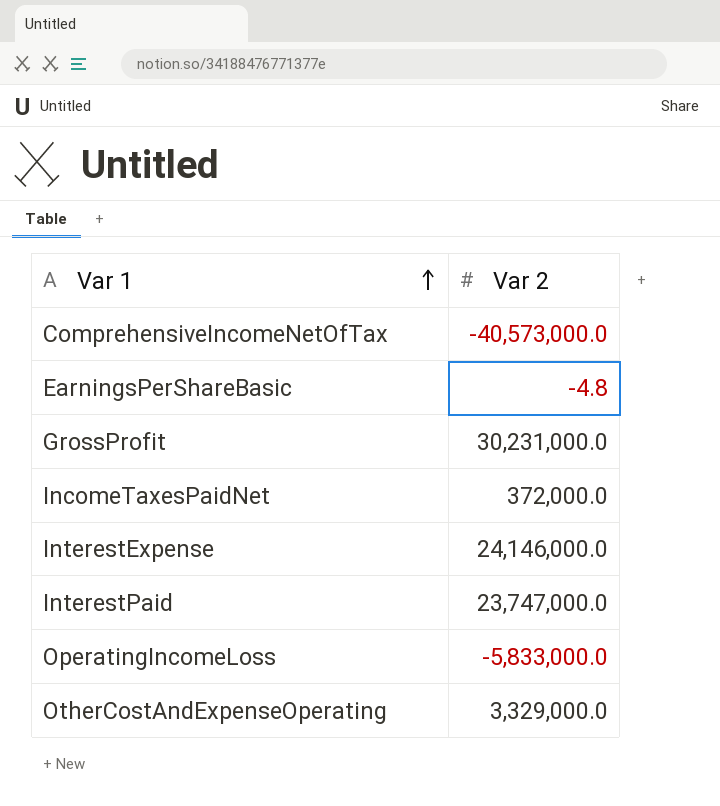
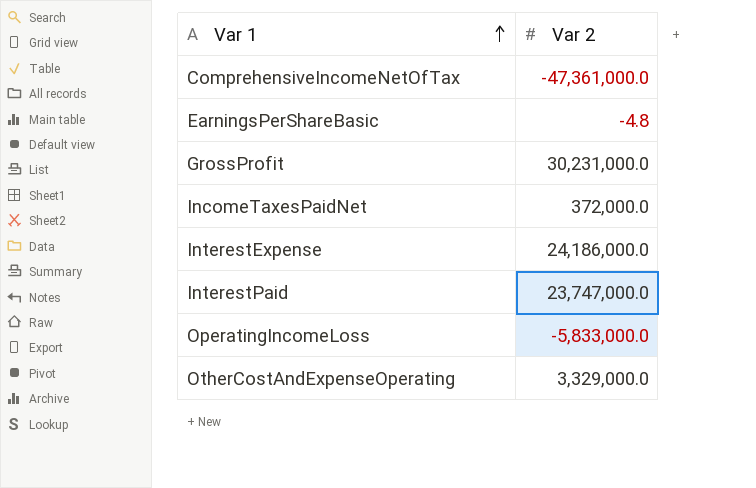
ComprehensiveIncomeNetOfTax | Var 2: -40,573,000.0 -> -47,361,000.0
InterestExpense | Var 2: 24,146,000.0 -> 24,186,000.0

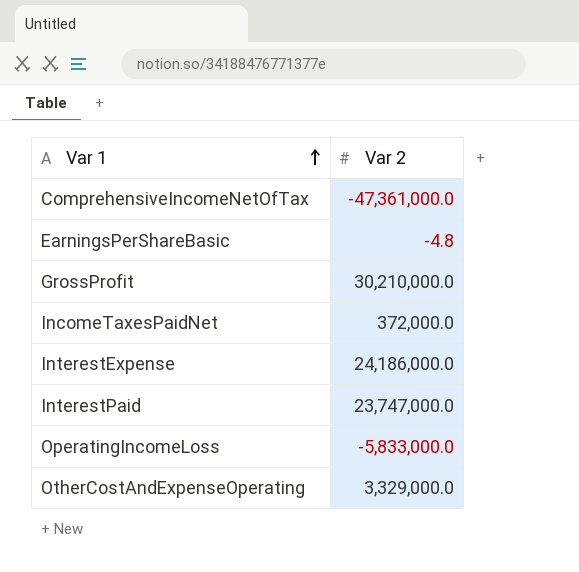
GrossProfit | Var 2: 30,231,000.0 -> 30,210,000.0

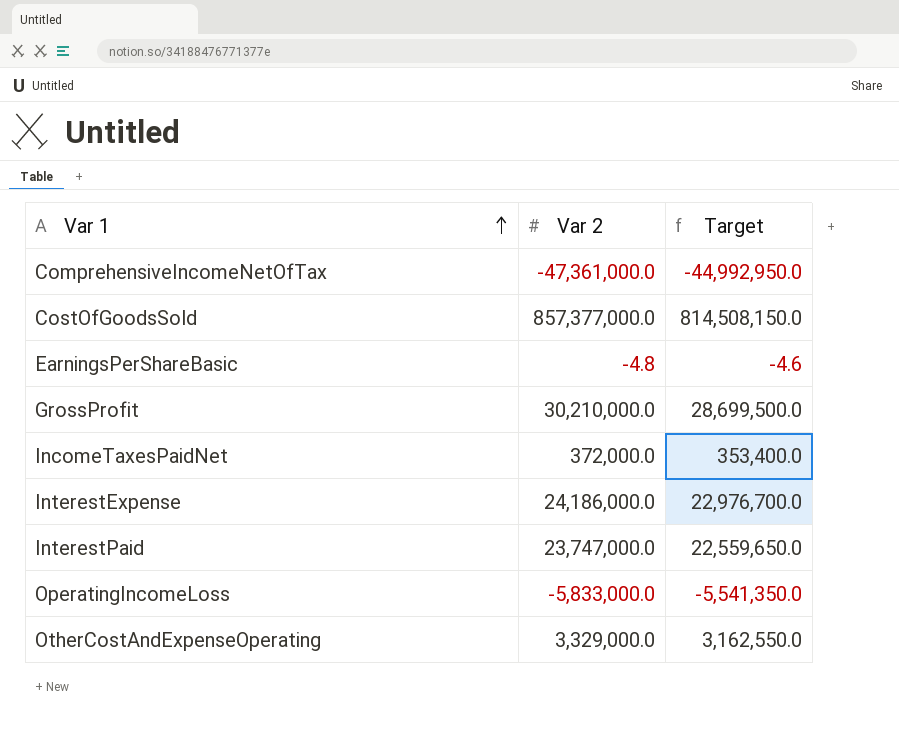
column Target | formula: none -> [Var 2] * 0.95
row CostOfGoodsSold: none -> 857,377,000.0 | 814,508,150.0

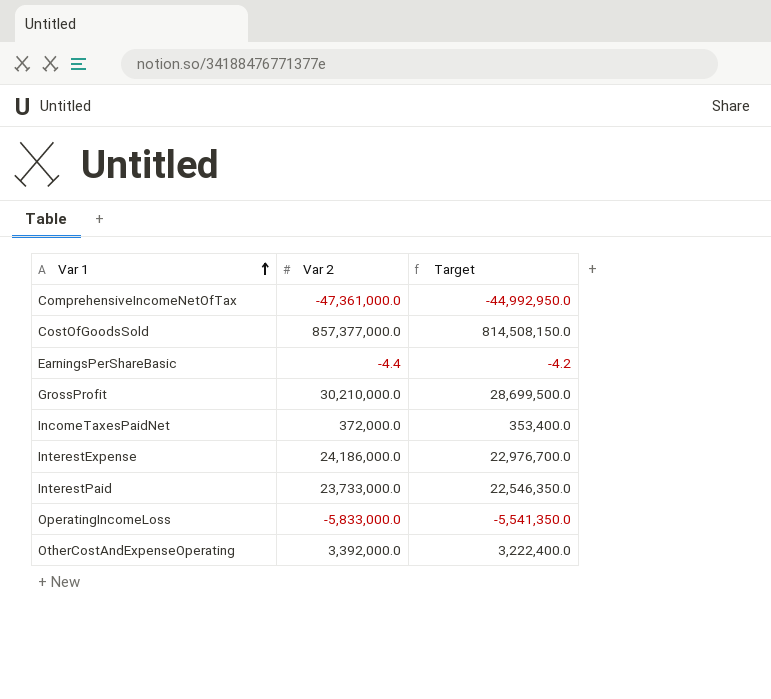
EarningsPerShareBasic | Var 2: -4.8 -> -4.4
EarningsPerShareBasic | Target: -4.6 -> -4.2
InterestPaid | Var 2: 23,747,000.0 -> 23,733,000.0
InterestPaid | Target: 22,559,650.0 -> 22,546,350.0
OtherCostAndExpenseOperating | Var 2: 3,329,000.0 -> 3,392,000.0
OtherCostAndExpenseOperating | Target: 3,162,550.0 -> 3,222,400.0

